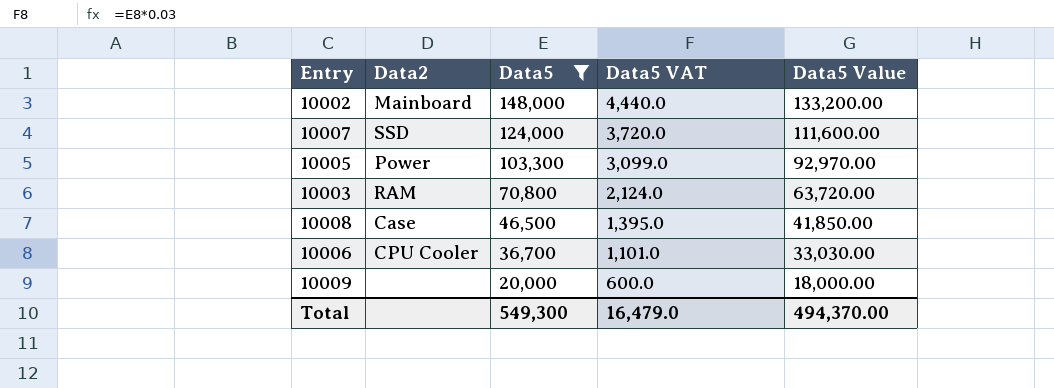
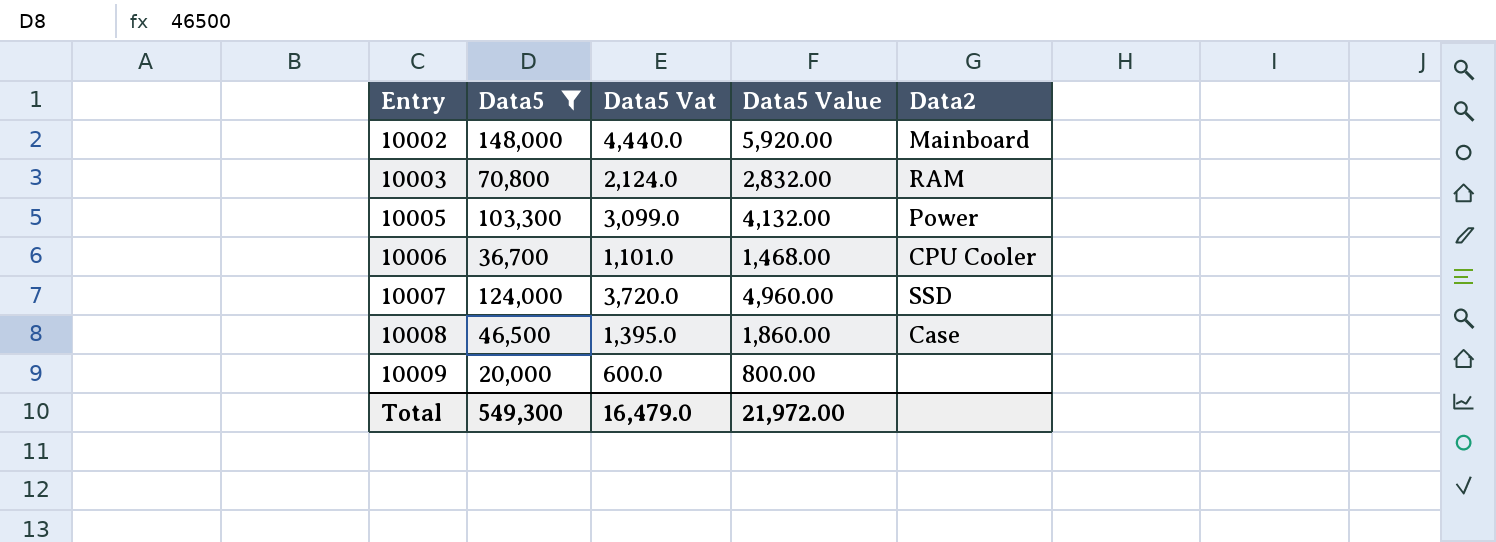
row order: Data5 descending -> Entry ascending
column name: Data5 VAT -> Data5 Vat
column Data5 Value | formula: [Data5] * 0.9 -> [Data5] * 0.04
column Data2 | position: 2 -> 5
Total | Data5 Value: 494,370.00 -> 21,972.00

